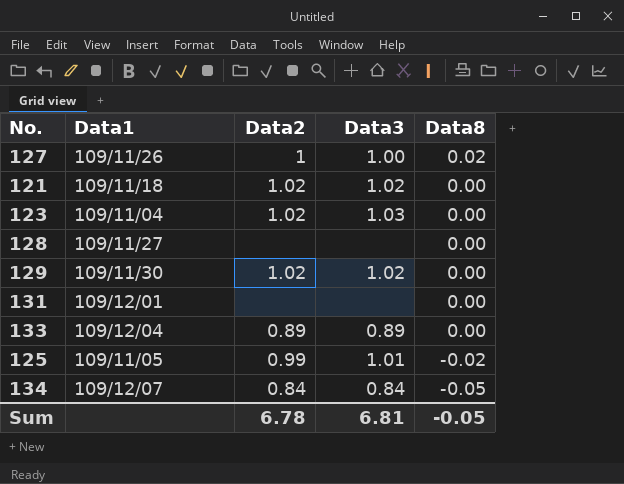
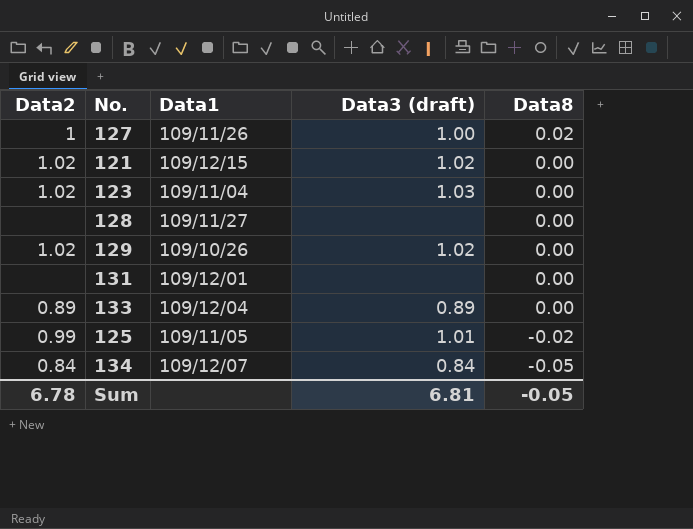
column Data2 | position: 3 -> 1
column name: Data3 -> Data3 (draft)
121 | Data1: 109/11/18 -> 109/12/15
129 | Data1: 109/11/30 -> 109/10/26

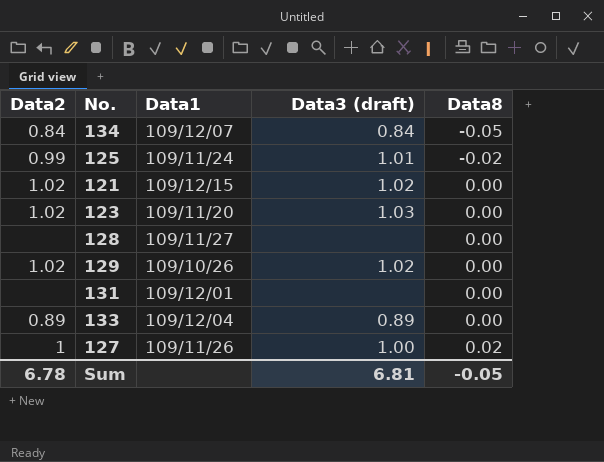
row order: Data8 descending -> Data8 ascending
125 | Data1: 109/11/05 -> 109/11/24
123 | Data1: 109/11/04 -> 109/11/20

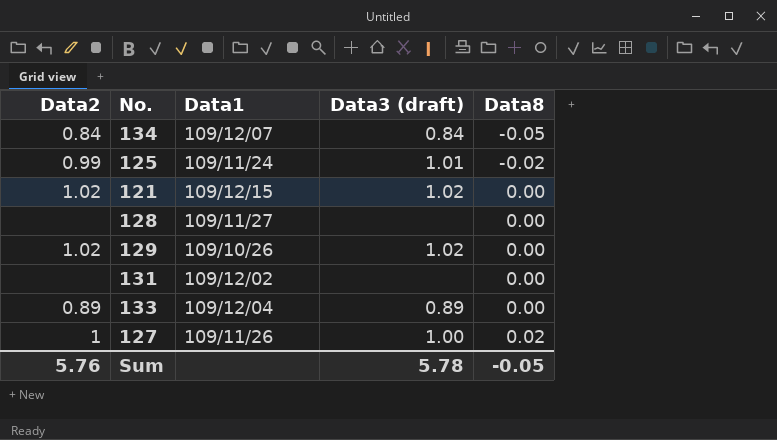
row 123: 1.02 | 109/11/20 | 1.03 | 0.00 -> none
131 | Data1: 109/12/01 -> 109/12/02
Sum | Data2: 6.78 -> 5.76
Sum | Data3 (draft): 6.81 -> 5.78

